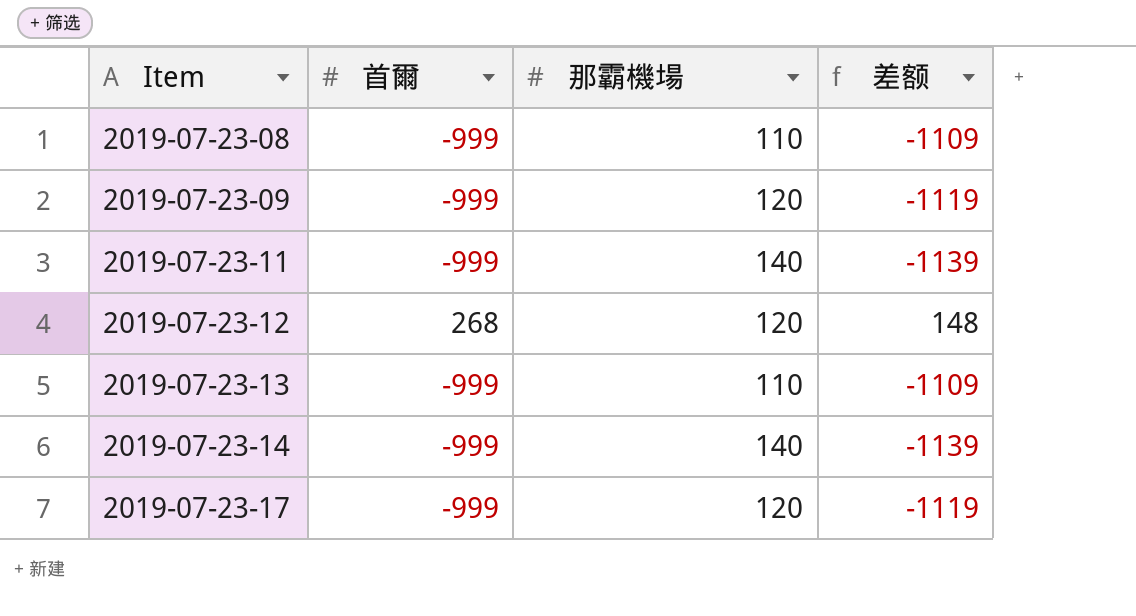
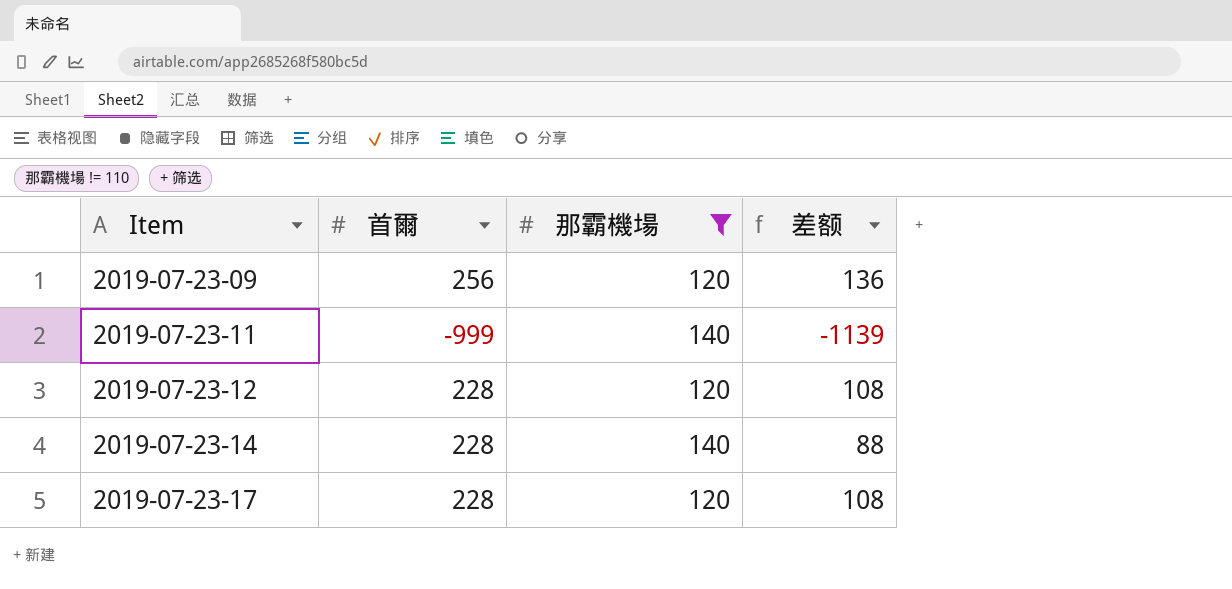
filter: none -> 那霸機場 != 110
2019-07-23-09 | 首爾: -999 -> 256
2019-07-23-09 | 差额: -1119 -> 136
2019-07-23-12 | 首爾: 268 -> 228
2019-07-23-12 | 差额: 148 -> 108
2019-07-23-14 | 首爾: -999 -> 228
2019-07-23-14 | 差额: -1139 -> 88
2019-07-23-17 | 首爾: -999 -> 228
2019-07-23-17 | 差额: -1119 -> 108

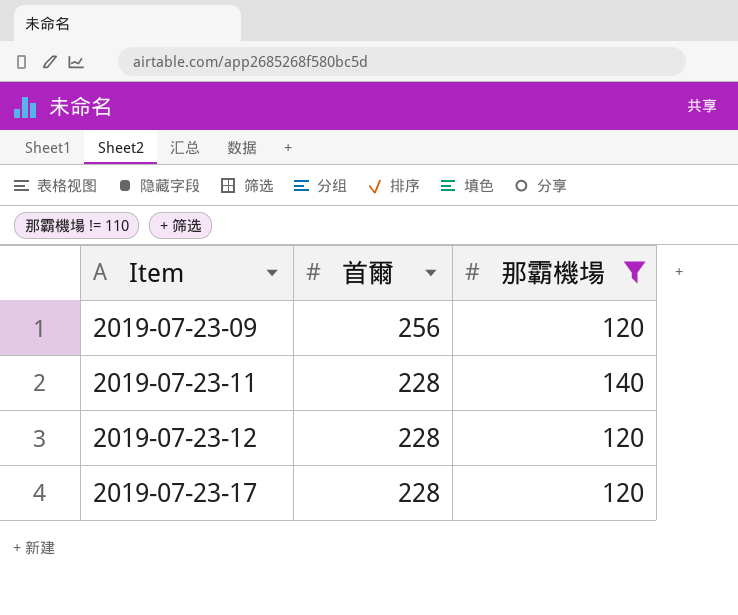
column 差额 | formula: [首爾] - [那霸機場] -> none
row 2019-07-23-14: 228 | 140 | 88 -> none
2019-07-23-11 | 首爾: -999 -> 228

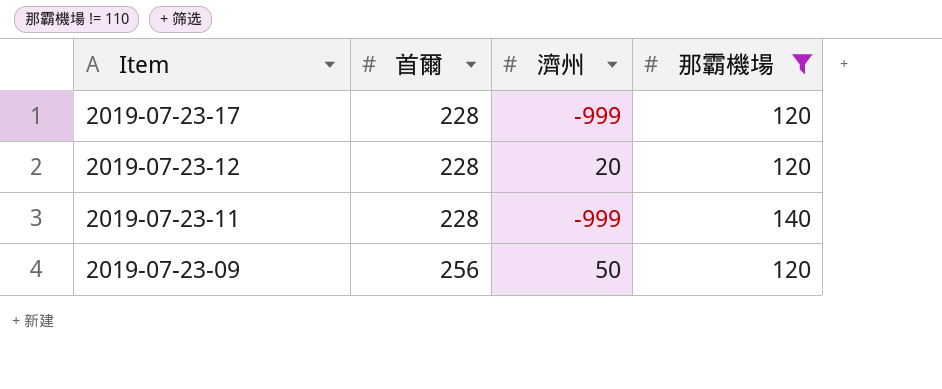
row order: Item ascending -> Item descending
column 濟州 | position: none -> 3

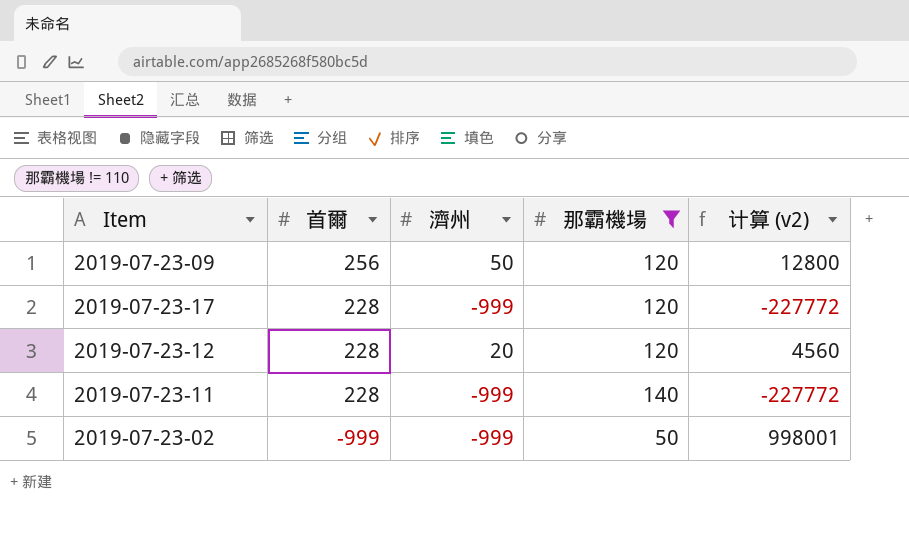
row order: Item descending -> 首爾 descending
column 计算 (v2) | formula: none -> [首爾] * [濟州]
row 2019-07-23-02: none -> -999 | -999 | 50 | 998001

